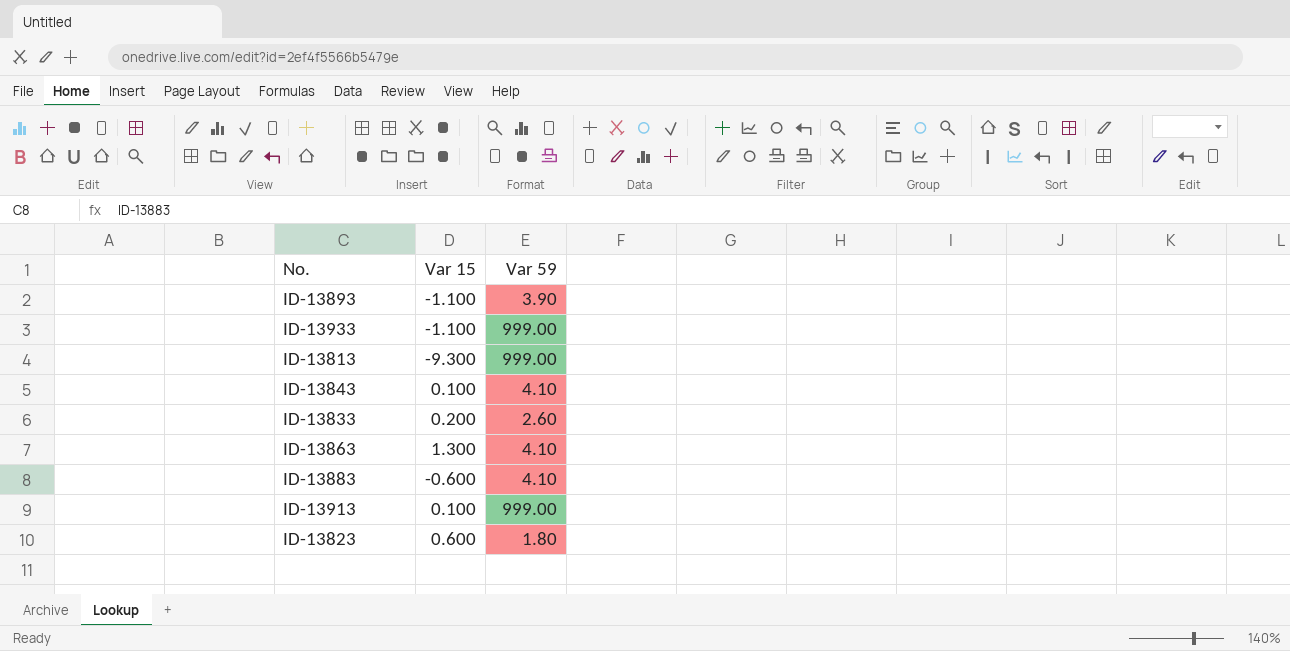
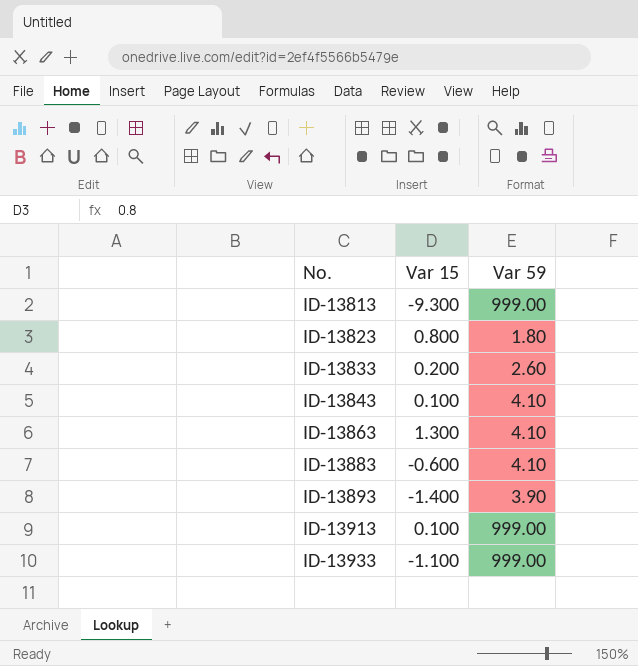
row order: none -> No. ascending
ID-13823 | Var 15: 0.600 -> 0.800
ID-13893 | Var 15: -1.100 -> -1.400

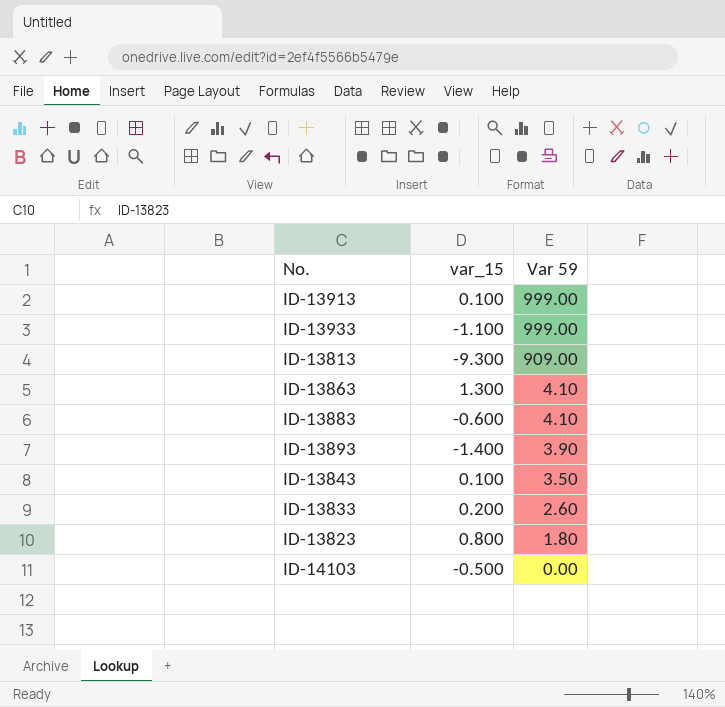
row order: No. ascending -> Var 59 descending
column name: Var 15 -> var_15
ID-13813 | Var 59: 999.00 -> 909.00
ID-13843 | Var 59: 4.10 -> 3.50
row ID-14103: none -> -0.500 | 0.00

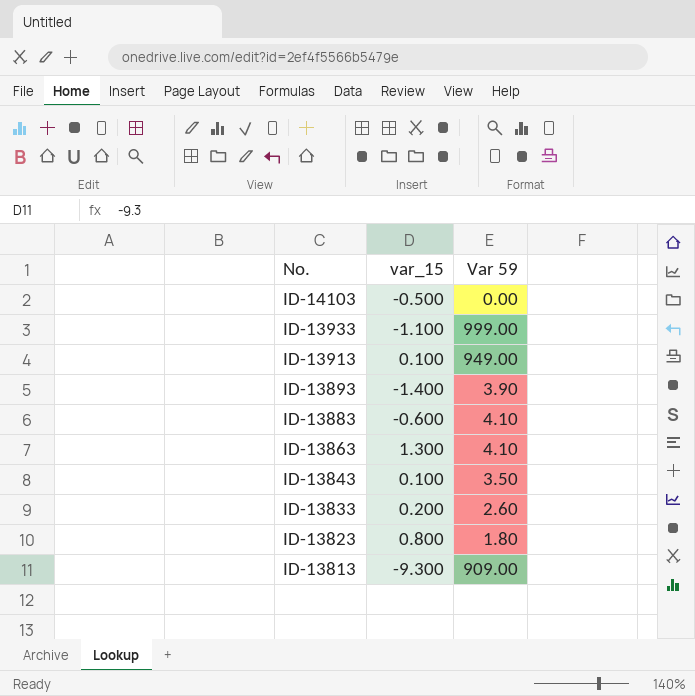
row order: Var 59 descending -> No. descending
ID-13913 | Var 59: 999.00 -> 949.00

